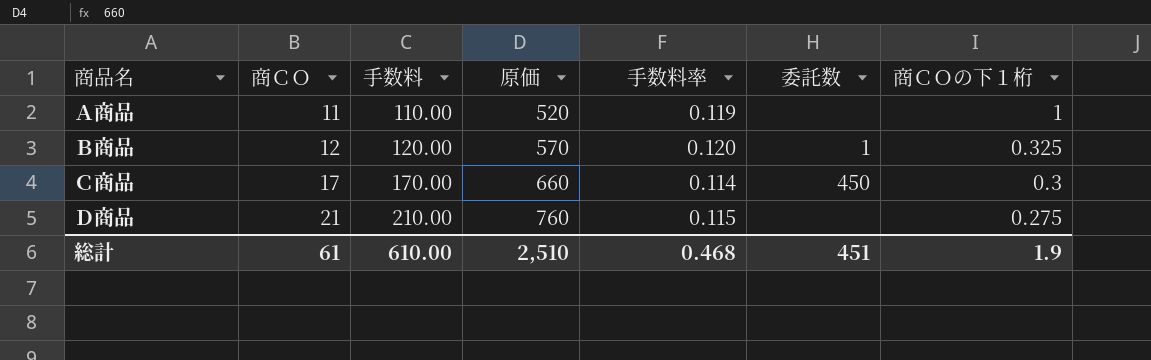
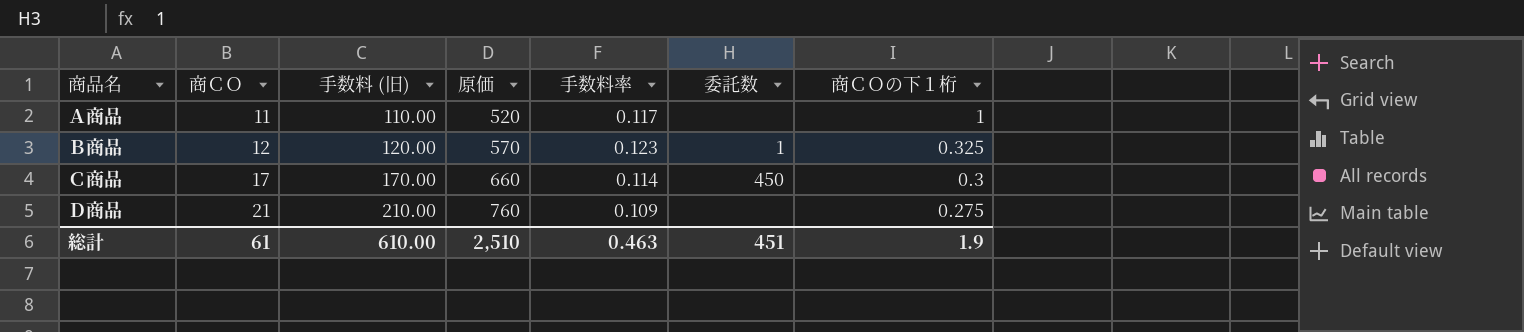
column name: 手数料 -> 手数料 (旧)
Ａ商品 | 手数料率: 0.119 -> 0.117
Ｂ商品 | 手数料率: 0.120 -> 0.123
Ｄ商品 | 手数料率: 0.115 -> 0.109
総計 | 手数料率: 0.468 -> 0.463

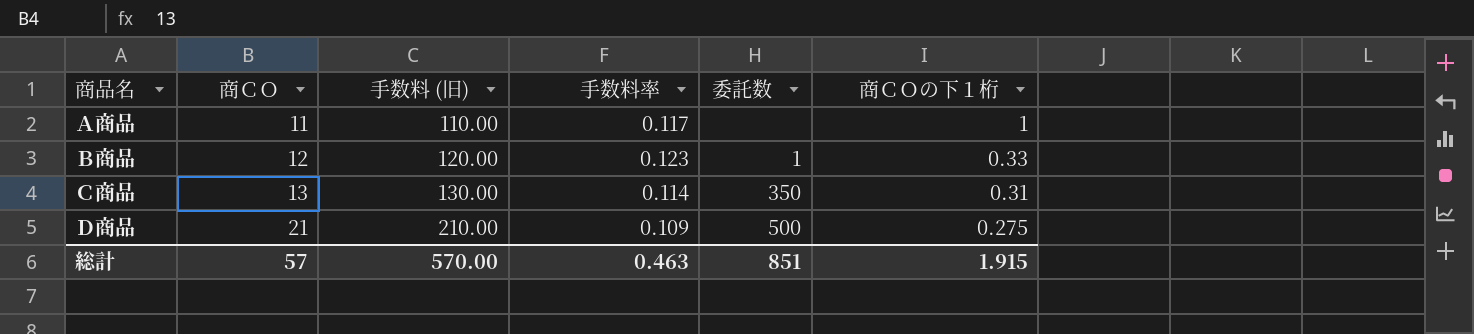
column 原価 | position: 4 -> none
Ｂ商品 | 商ＣＯの下１桁: 0.325 -> 0.33
Ｃ商品 | 商ＣＯ: 17 -> 13
Ｃ商品 | 手数料 (旧): 170.00 -> 130.00
Ｃ商品 | 委託数: 450 -> 350
Ｃ商品 | 商ＣＯの下１桁: 0.3 -> 0.31
Ｄ商品 | 委託数: none -> 500
総計 | 商ＣＯ: 61 -> 57
総計 | 手数料 (旧): 610.00 -> 570.00
総計 | 委託数: 451 -> 851
総計 | 商ＣＯの下１桁: 1.9 -> 1.915

